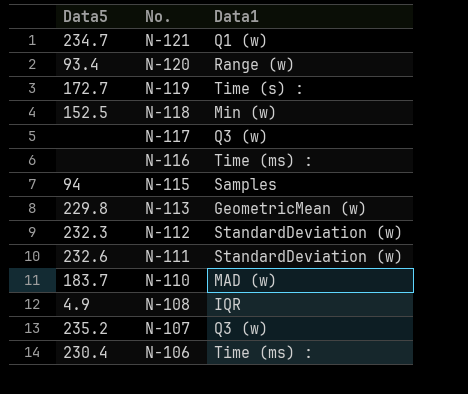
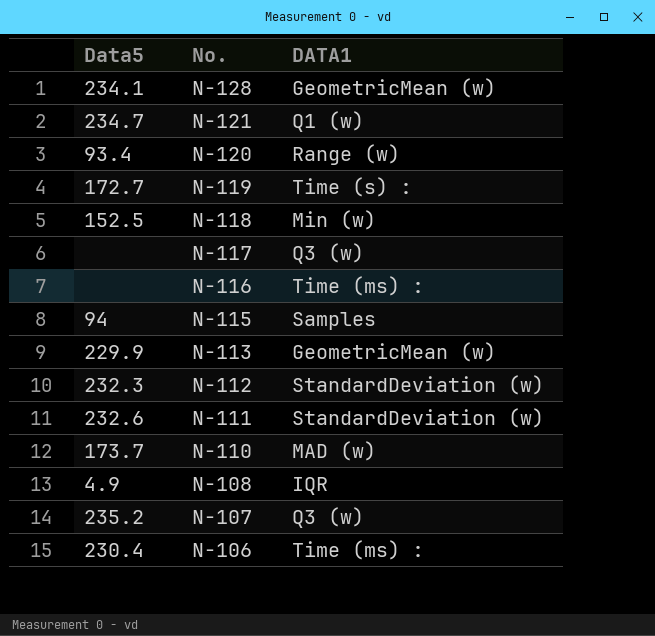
column name: Data1 -> DATA1
row N-128: none -> 234.1 | GeometricMean (w)
N-113 | Data5: 229.8 -> 229.9
N-110 | Data5: 183.7 -> 173.7

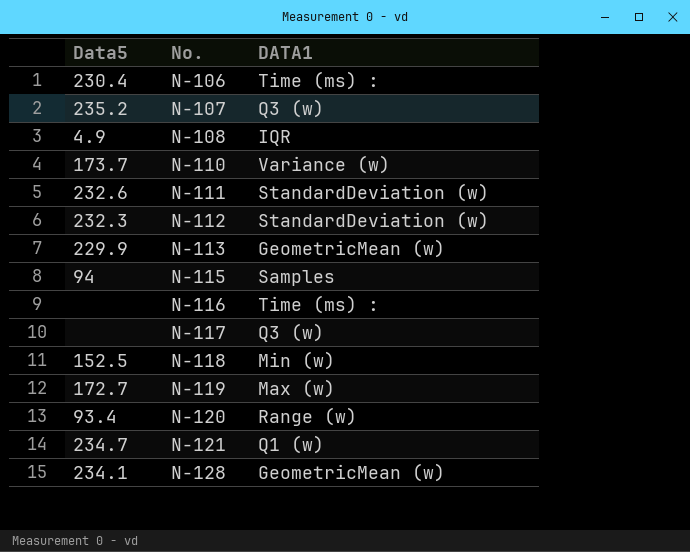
row order: No. descending -> No. ascending
N-110 | DATA1: MAD (w) -> Variance (w)
N-119 | DATA1: Time (s) : -> Max (w)

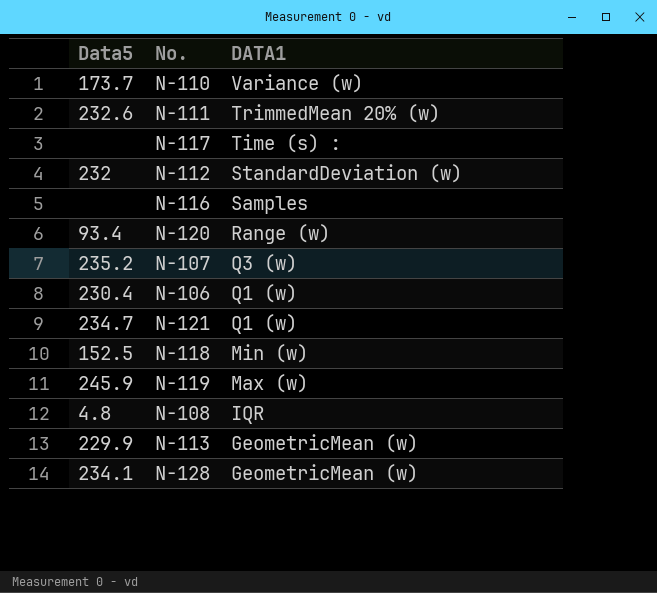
row order: No. ascending -> DATA1 descending
row N-115: 94 | Samples -> none
N-111 | DATA1: StandardDeviation (w) -> TrimmedMean 20% (w)
N-117 | DATA1: Q3 (w) -> Time (s) :
N-112 | Data5: 232.3 -> 232
N-116 | DATA1: Time (ms) : -> Samples
N-106 | DATA1: Time (ms) : -> Q1 (w)
N-119 | Data5: 172.7 -> 245.9
N-108 | Data5: 4.9 -> 4.8

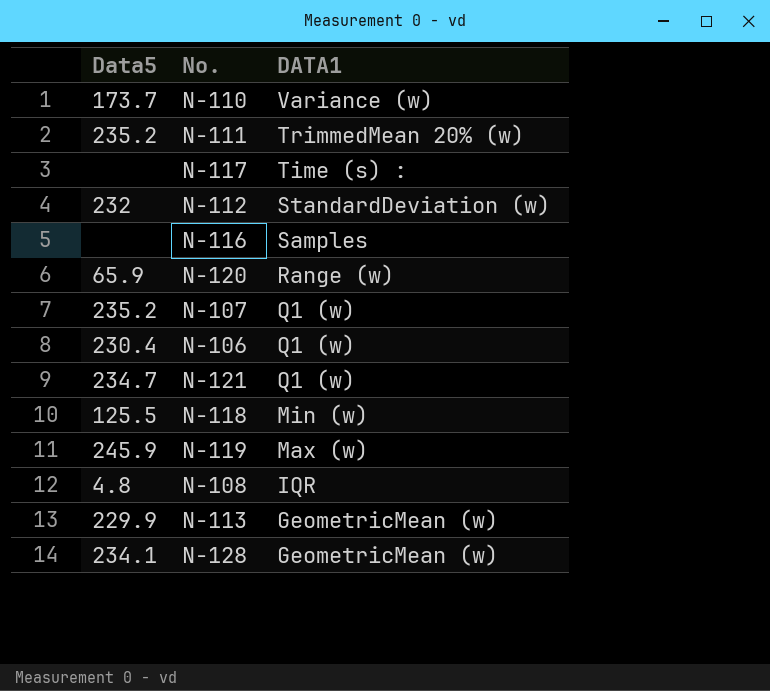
N-111 | Data5: 232.6 -> 235.2
N-120 | Data5: 93.4 -> 65.9
N-107 | DATA1: Q3 (w) -> Q1 (w)
N-118 | Data5: 152.5 -> 125.5

